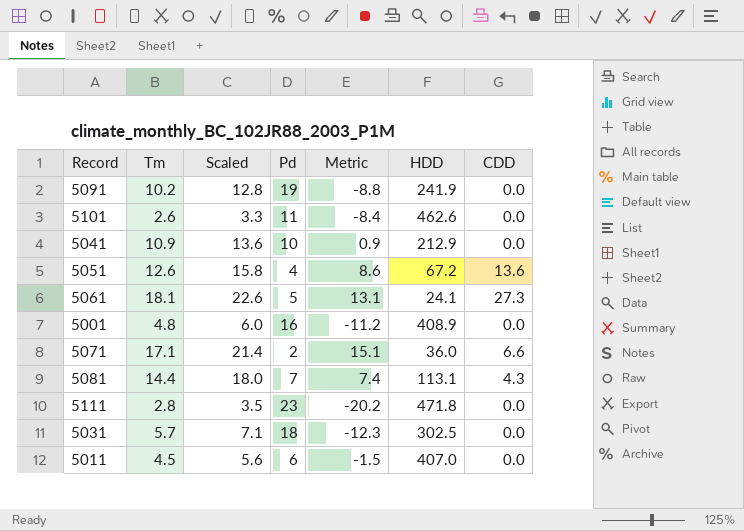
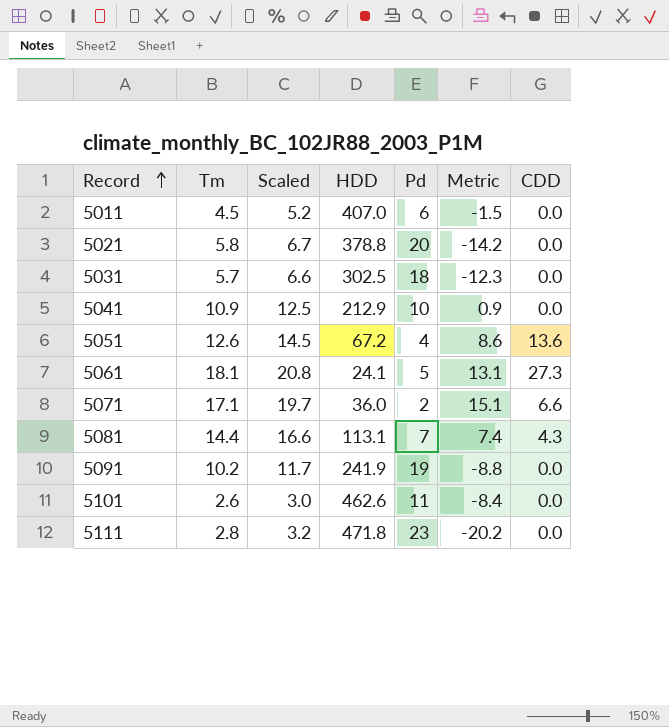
row order: none -> Record ascending
column Scaled | formula: [Tm] * 1.25 -> [Tm] * 1.15
column HDD | position: 6 -> 4
row 5001: 4.8 | 6.0 | 16 | -11.2 | 408.9 | 0.0 -> none
row 5021: none -> 5.8 | 6.7 | 378.8 | 20 | -14.2 | 0.0

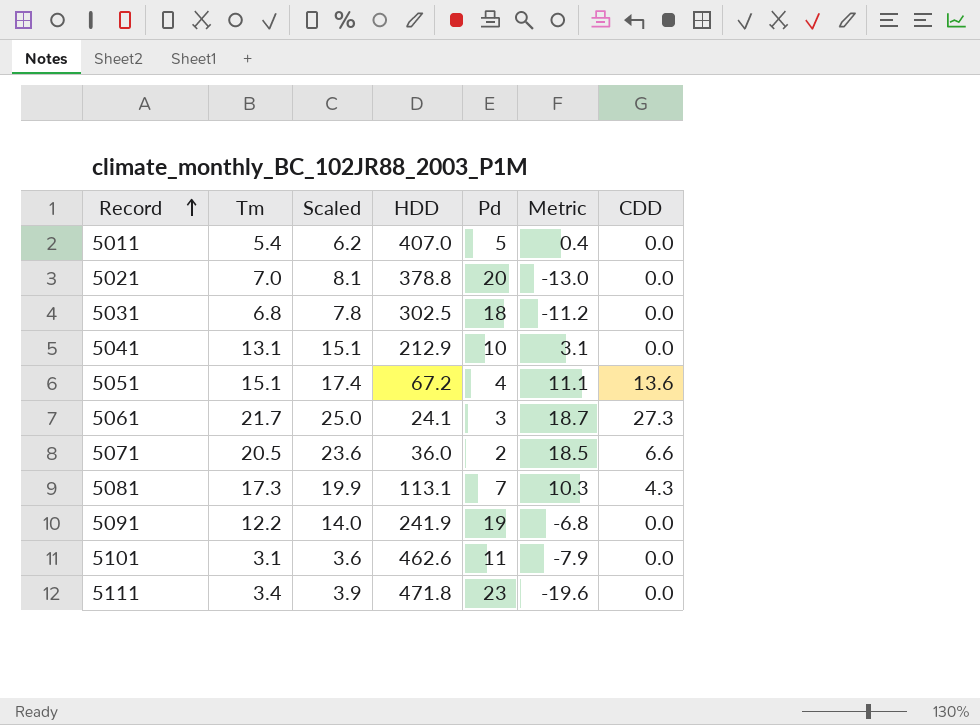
5011 | Tm: 4.5 -> 5.4
5011 | Scaled: 5.2 -> 6.2
5011 | Pd: 6 -> 5
5011 | Metric: -1.5 -> 0.4
5021 | Tm: 5.8 -> 7.0
5021 | Scaled: 6.7 -> 8.1
5021 | Metric: -14.2 -> -13.0
5031 | Tm: 5.7 -> 6.8
5031 | Scaled: 6.6 -> 7.8
5031 | Metric: -12.3 -> -11.2
5041 | Tm: 10.9 -> 13.1
5041 | Scaled: 12.5 -> 15.1
5041 | Metric: 0.9 -> 3.1
5051 | Tm: 12.6 -> 15.1
5051 | Scaled: 14.5 -> 17.4
5051 | Metric: 8.6 -> 11.1
5061 | Tm: 18.1 -> 21.7
5061 | Scaled: 20.8 -> 25.0
5061 | Pd: 5 -> 3
5061 | Metric: 13.1 -> 18.7
5071 | Tm: 17.1 -> 20.5
5071 | Scaled: 19.7 -> 23.6
5071 | Metric: 15.1 -> 18.5
5081 | Tm: 14.4 -> 17.3
5081 | Scaled: 16.6 -> 19.9
5081 | Metric: 7.4 -> 10.3
5091 | Tm: 10.2 -> 12.2
5091 | Scaled: 11.7 -> 14.0
5091 | Metric: -8.8 -> -6.8
5101 | Tm: 2.6 -> 3.1
5101 | Scaled: 3.0 -> 3.6
5101 | Metric: -8.4 -> -7.9
5111 | Tm: 2.8 -> 3.4
5111 | Scaled: 3.2 -> 3.9
5111 | Metric: -20.2 -> -19.6

